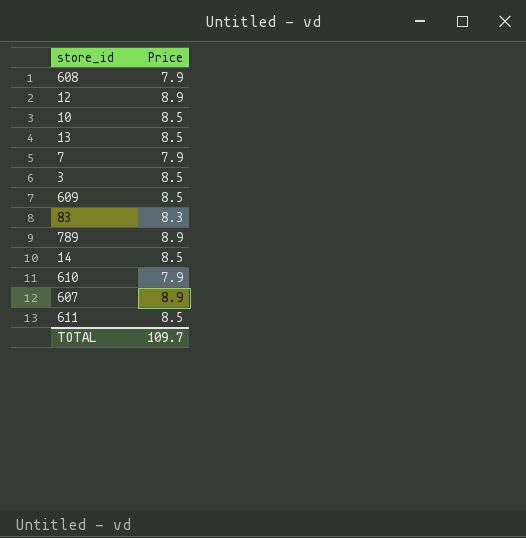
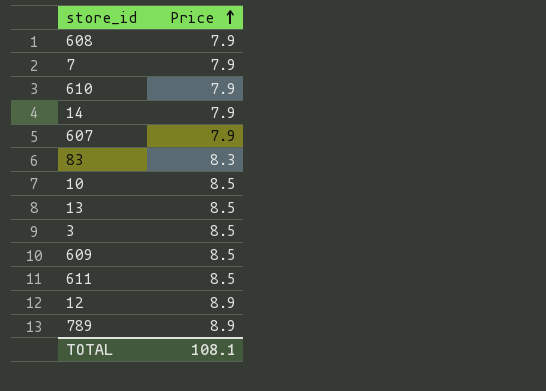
row order: none -> Price ascending
14 | Price: 8.5 -> 7.9
607 | Price: 8.9 -> 7.9
TOTAL | Price: 109.7 -> 108.1

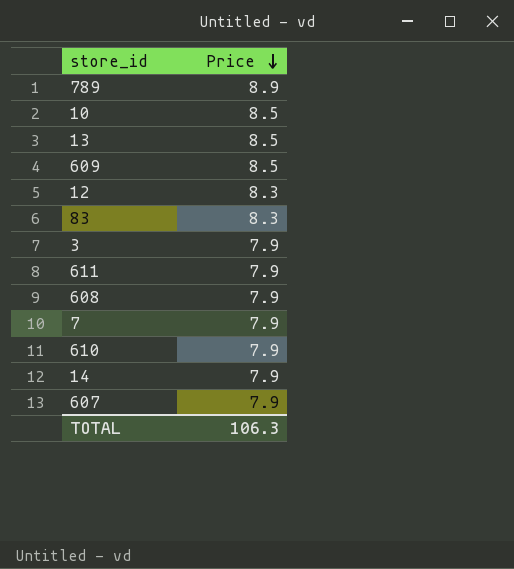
row order: Price ascending -> Price descending
12 | Price: 8.9 -> 8.3
3 | Price: 8.5 -> 7.9
611 | Price: 8.5 -> 7.9
TOTAL | Price: 108.1 -> 106.3

